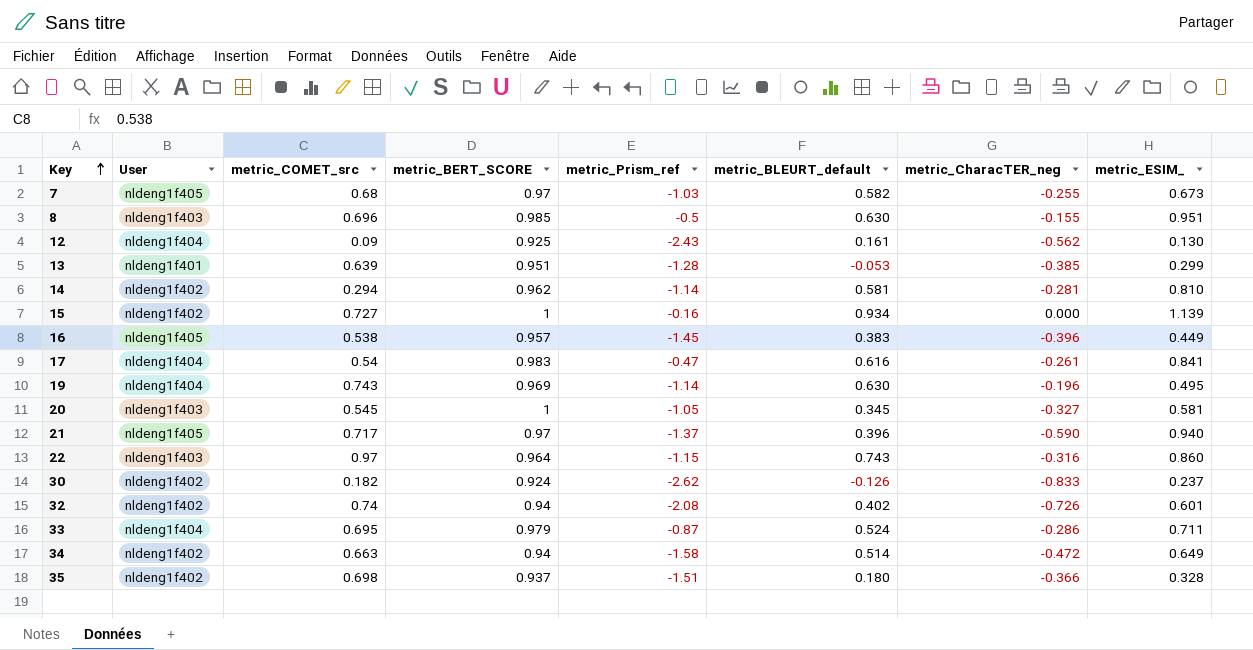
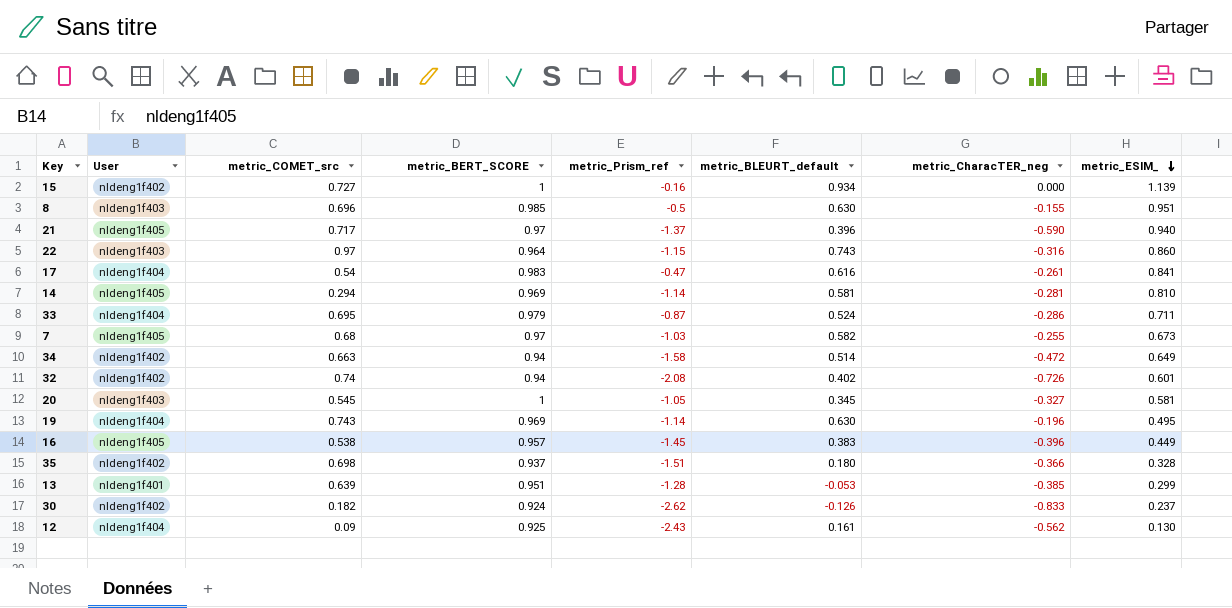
row order: Key ascending -> metric_ESIM_ descending
14 | User: nldeng1f402 -> nldeng1f405
14 | metric_BERT_SCORE: 0.962 -> 0.969

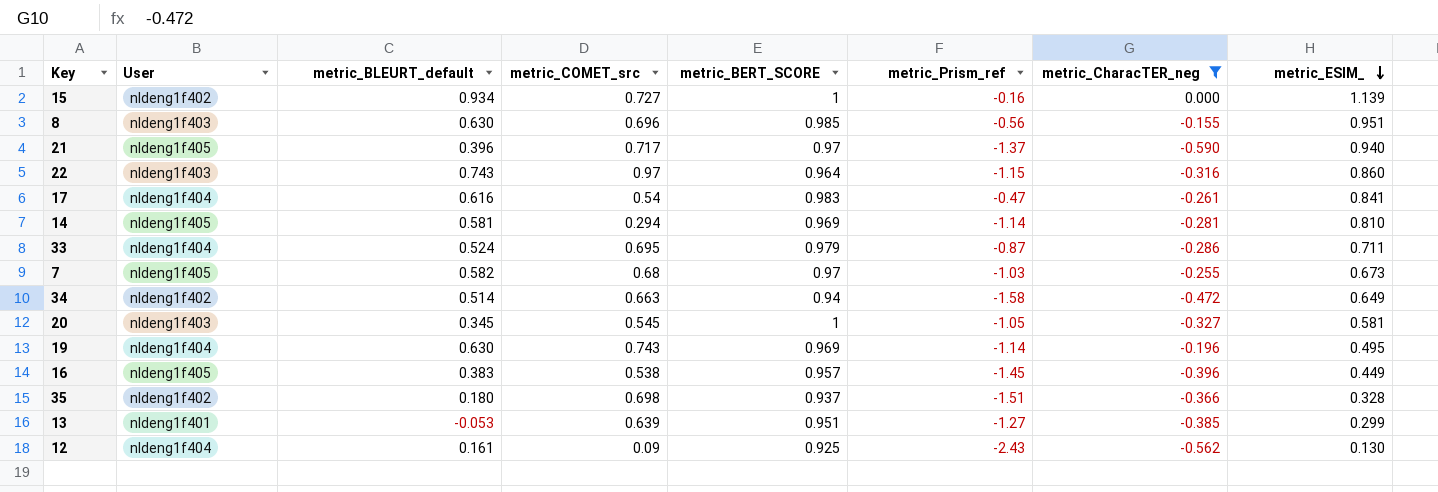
filter: none -> metric_CharacTER_neg >= -0.590
column metric_BLEURT_default | position: 6 -> 3
8 | metric_Prism_ref: -0.5 -> -0.56
13 | metric_Prism_ref: -1.28 -> -1.27

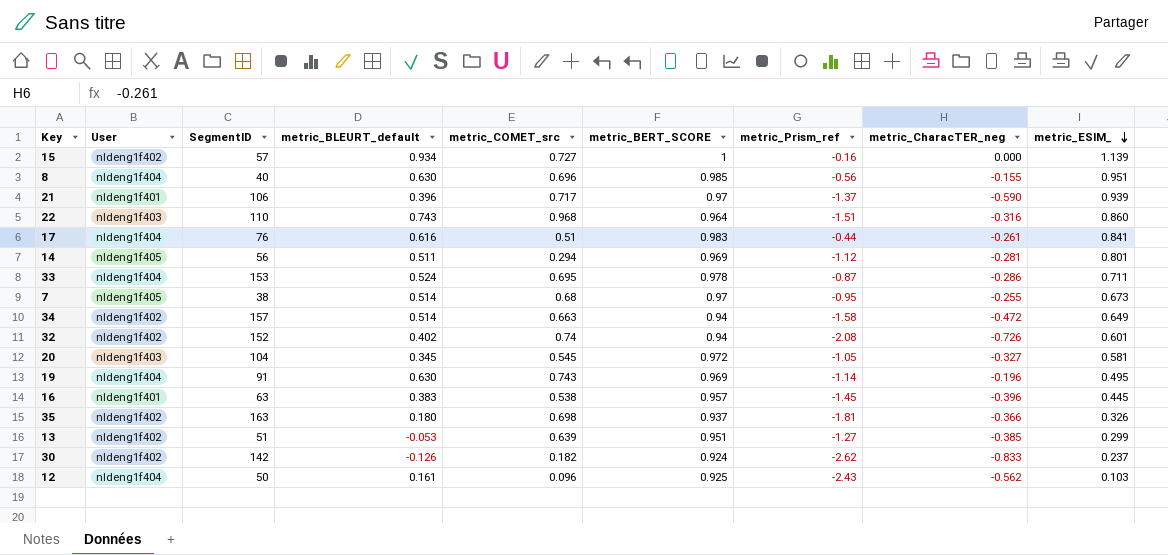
filter: metric_CharacTER_neg >= -0.590 -> none
column SegmentID | position: none -> 3
8 | User: nldeng1f403 -> nldeng1f404
21 | User: nldeng1f405 -> nldeng1f401
21 | metric_ESIM_: 0.940 -> 0.939
22 | metric_COMET_src: 0.97 -> 0.968
22 | metric_Prism_ref: -1.15 -> -1.51
17 | metric_COMET_src: 0.54 -> 0.51
17 | metric_Prism_ref: -0.47 -> -0.44
14 | metric_BLEURT_default: 0.581 -> 0.511
14 | metric_Prism_ref: -1.14 -> -1.12
14 | metric_ESIM_: 0.810 -> 0.801
33 | metric_BERT_SCORE: 0.979 -> 0.978
7 | metric_BLEURT_default: 0.582 -> 0.514
7 | metric_Prism_ref: -1.03 -> -0.95
20 | metric_BERT_SCORE: 1 -> 0.972
16 | User: nldeng1f405 -> nldeng1f401
16 | metric_ESIM_: 0.449 -> 0.445
35 | metric_Prism_ref: -1.51 -> -1.81
35 | metric_ESIM_: 0.328 -> 0.326
13 | User: nldeng1f401 -> nldeng1f402
12 | metric_COMET_src: 0.09 -> 0.096
12 | metric_ESIM_: 0.130 -> 0.103

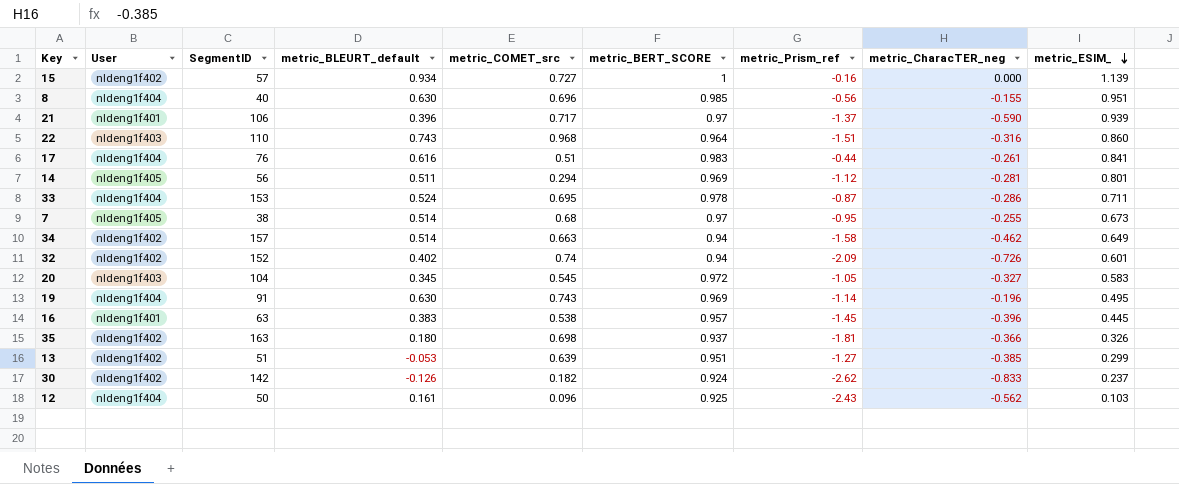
34 | metric_CharacTER_neg: -0.472 -> -0.462
32 | metric_Prism_ref: -2.08 -> -2.09
20 | metric_ESIM_: 0.581 -> 0.583

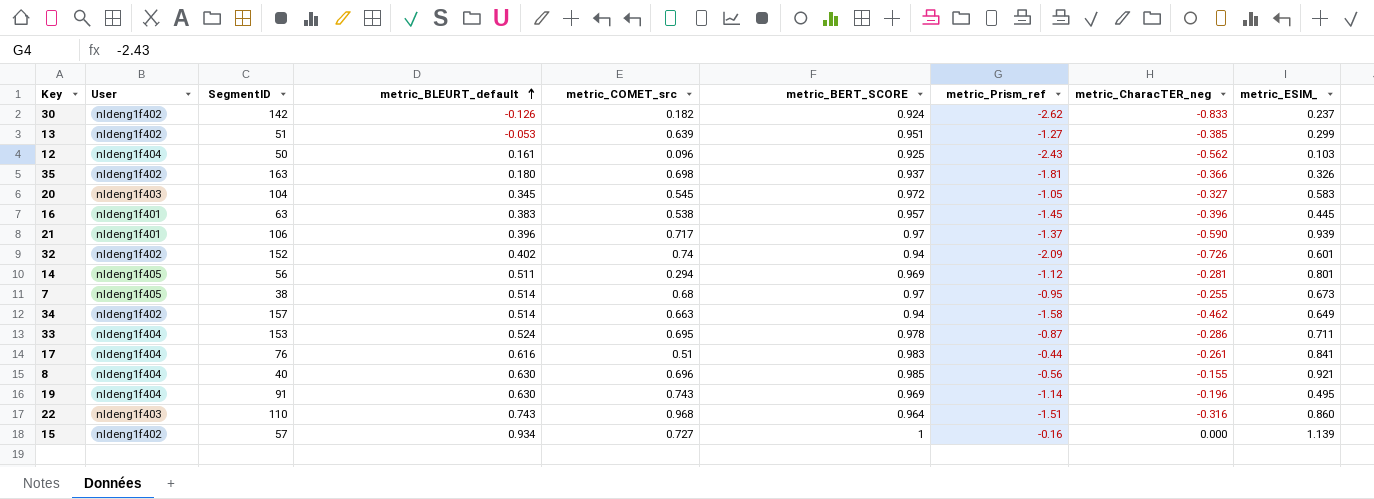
row order: metric_ESIM_ descending -> metric_BLEURT_default ascending
8 | metric_ESIM_: 0.951 -> 0.921

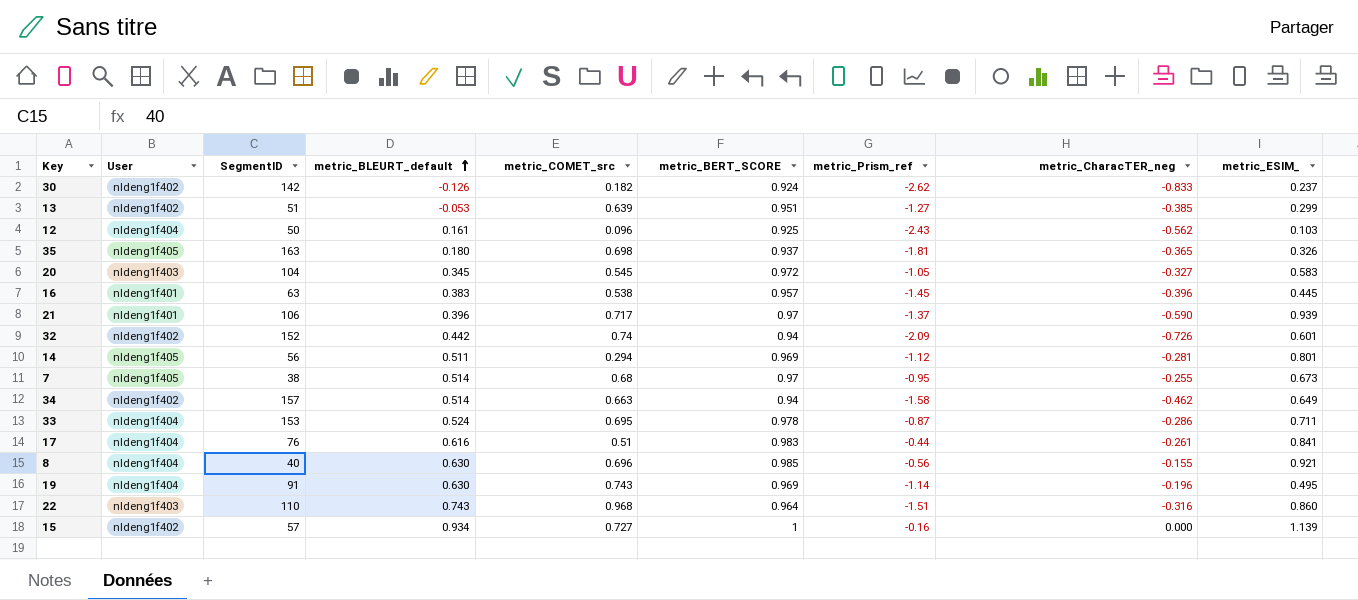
35 | User: nldeng1f402 -> nldeng1f405
35 | metric_CharacTER_neg: -0.366 -> -0.365
32 | metric_BLEURT_default: 0.402 -> 0.442

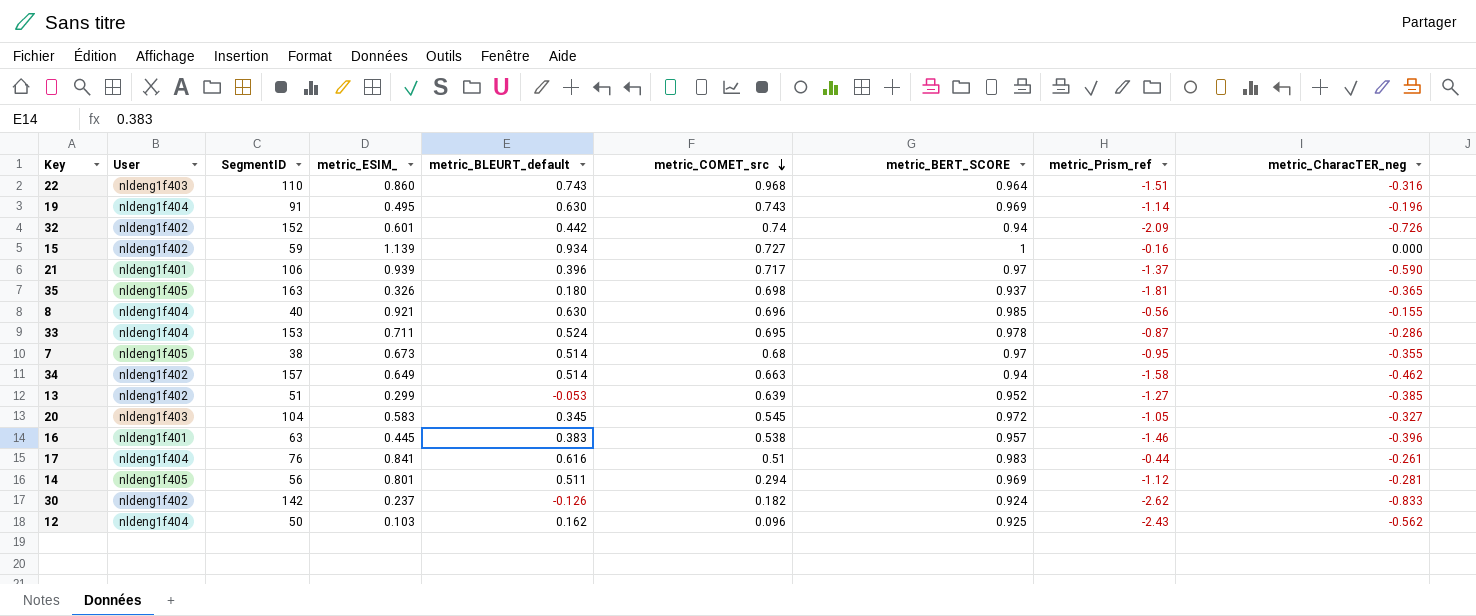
row order: metric_BLEURT_default ascending -> metric_COMET_src descending
column metric_ESIM_ | position: 9 -> 4
15 | SegmentID: 57 -> 59
7 | metric_CharacTER_neg: -0.255 -> -0.355
13 | metric_BERT_SCORE: 0.951 -> 0.952
16 | metric_Prism_ref: -1.45 -> -1.46
12 | metric_BLEURT_default: 0.161 -> 0.162

